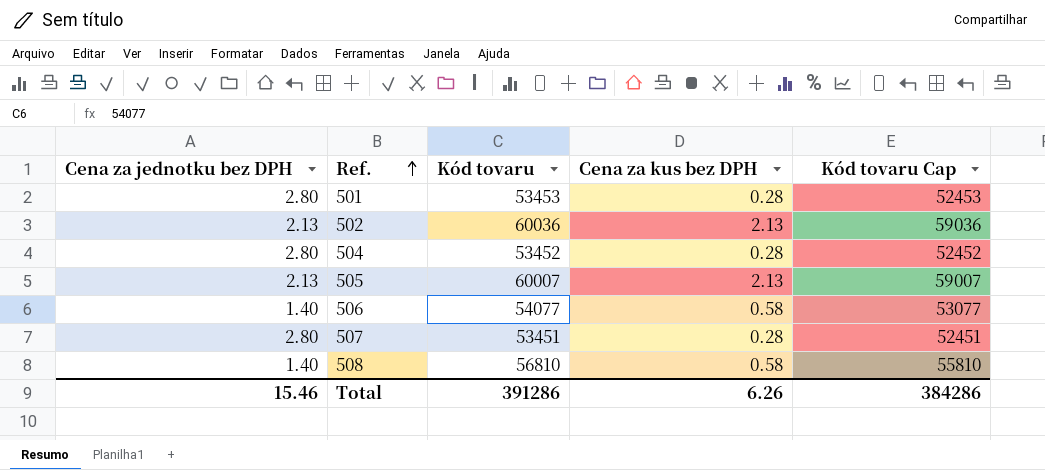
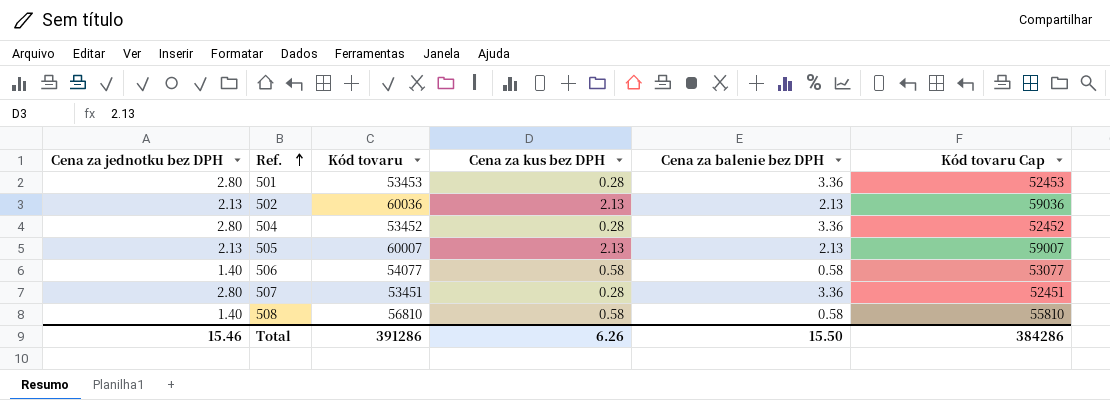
column Cena za balenie bez DPH | position: none -> 5

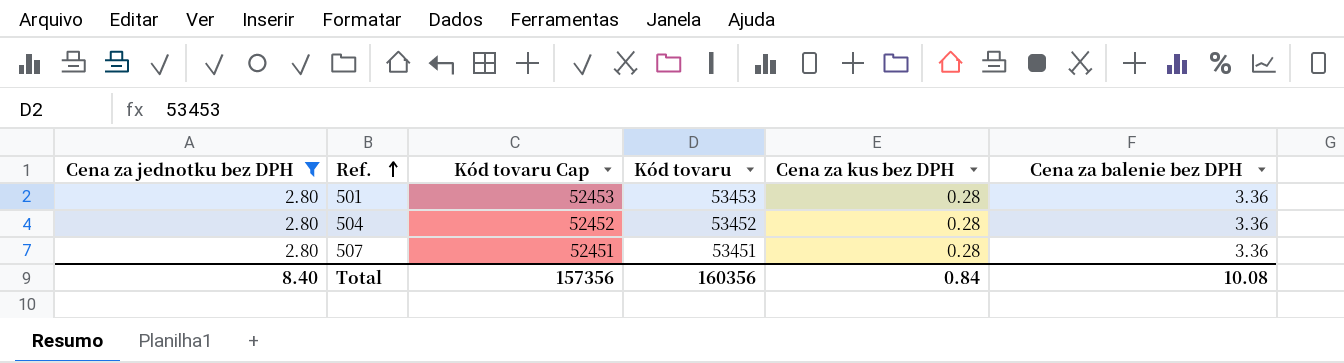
filter: none -> Cena za jednotku bez DPH = 2.80
column Kód tovaru Cap | position: 6 -> 3
Total | Cena za jednotku bez DPH: 15.46 -> 8.40
Total | Kód tovaru Cap: 384286 -> 157356
Total | Kód tovaru: 391286 -> 160356
Total | Cena za kus bez DPH: 6.26 -> 0.84
Total | Cena za balenie bez DPH: 15.50 -> 10.08

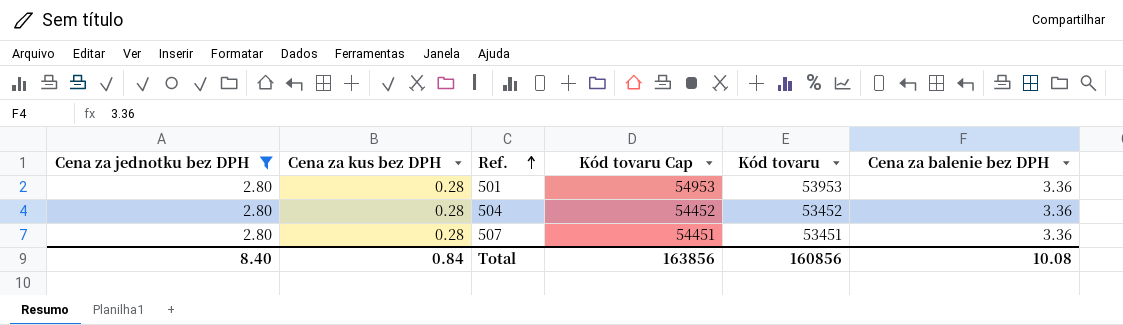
column Cena za kus bez DPH | position: 5 -> 2
column Kód tovaru Cap | formula: [Kód tovaru] - 1000 -> [Kód tovaru] + 1000
501 | Kód tovaru: 53453 -> 53953
Total | Kód tovaru Cap: 157356 -> 163856
Total | Kód tovaru: 160356 -> 160856

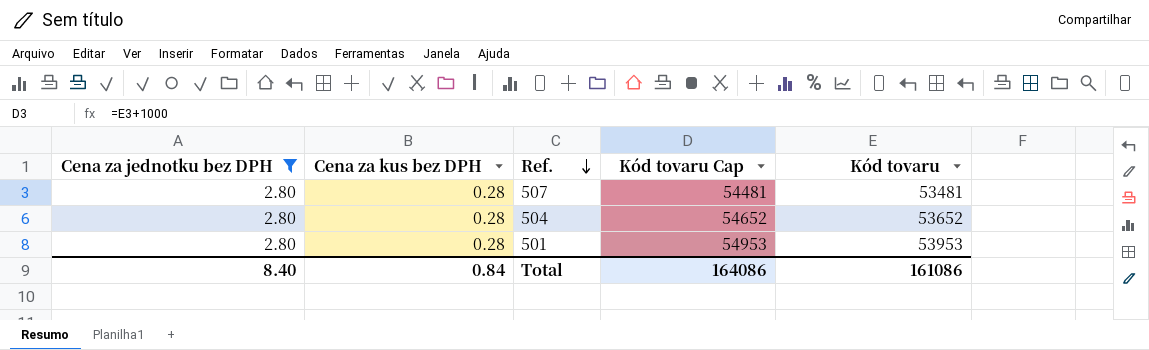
row order: Ref. ascending -> Ref. descending
column Cena za balenie bez DPH | position: 6 -> none
507 | Kód tovaru Cap: 54451 -> 54481
507 | Kód tovaru: 53451 -> 53481
504 | Kód tovaru Cap: 54452 -> 54652
504 | Kód tovaru: 53452 -> 53652
Total | Kód tovaru Cap: 163856 -> 164086
Total | Kód tovaru: 160856 -> 161086

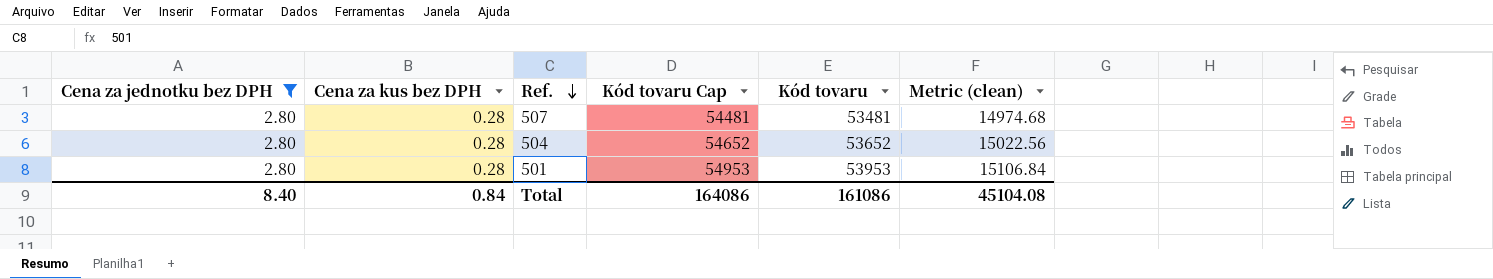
column Metric (clean) | formula: none -> [Cena za kus bez DPH] * [Kód tovaru]

